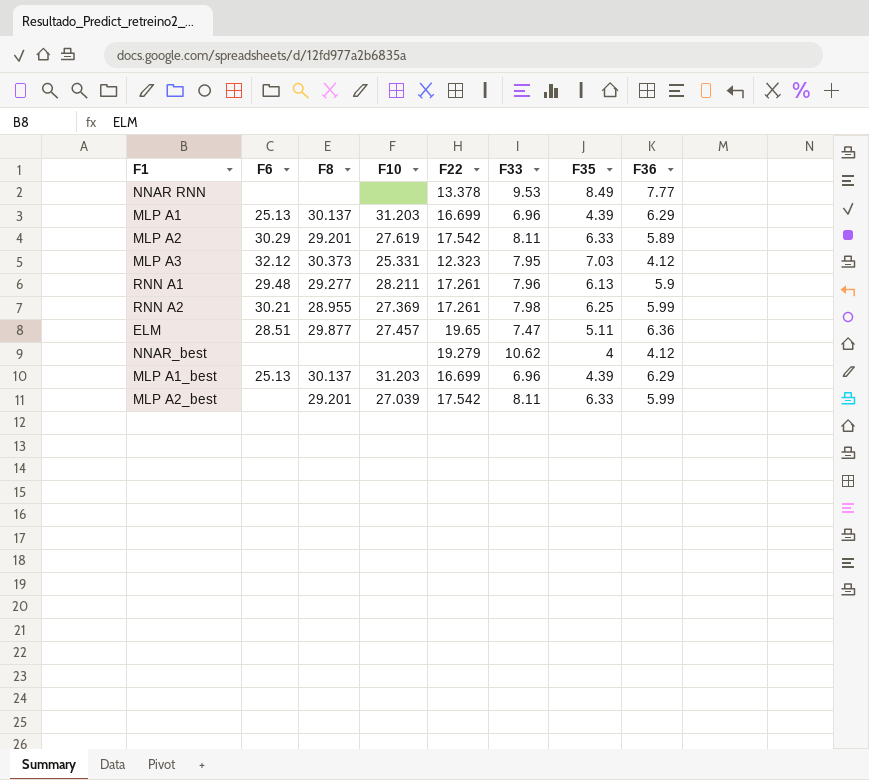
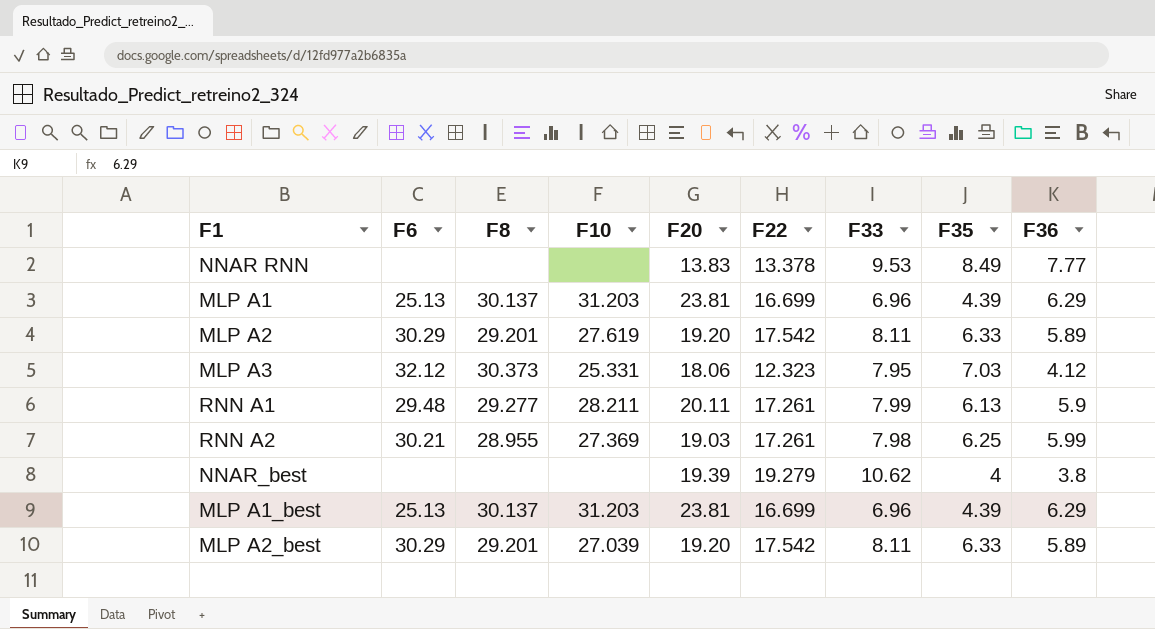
column F20 | position: none -> 5
row ELM: 28.51 | 29.877 | 27.457 | 19.65 | 7.47 | 5.11 | 6.36 -> none
RNN A1 | F33: 7.96 -> 7.99
NNAR_best | F36: 4.12 -> 3.8
MLP A2_best | F6: none -> 30.29
MLP A2_best | F36: 5.99 -> 5.89

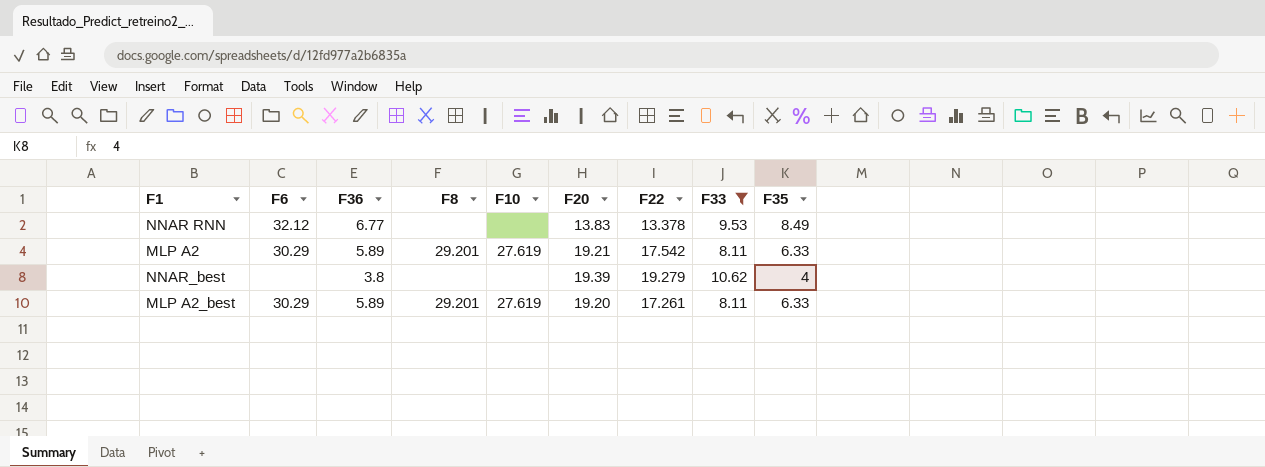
filter: none -> F33 >= 8.11
column F36 | position: 9 -> 3
NNAR RNN | F6: none -> 32.12
NNAR RNN | F36: 7.77 -> 6.77
MLP A2 | F20: 19.20 -> 19.21
MLP A2_best | F10: 27.039 -> 27.619
MLP A2_best | F22: 17.542 -> 17.261

